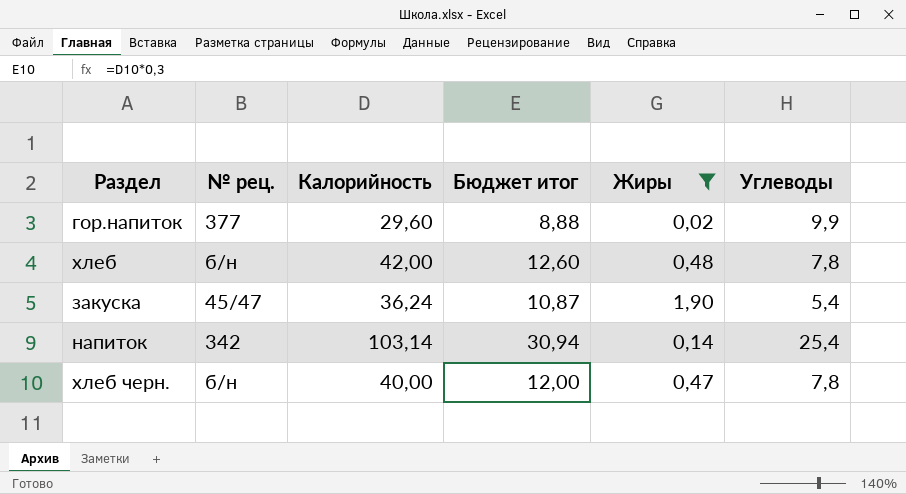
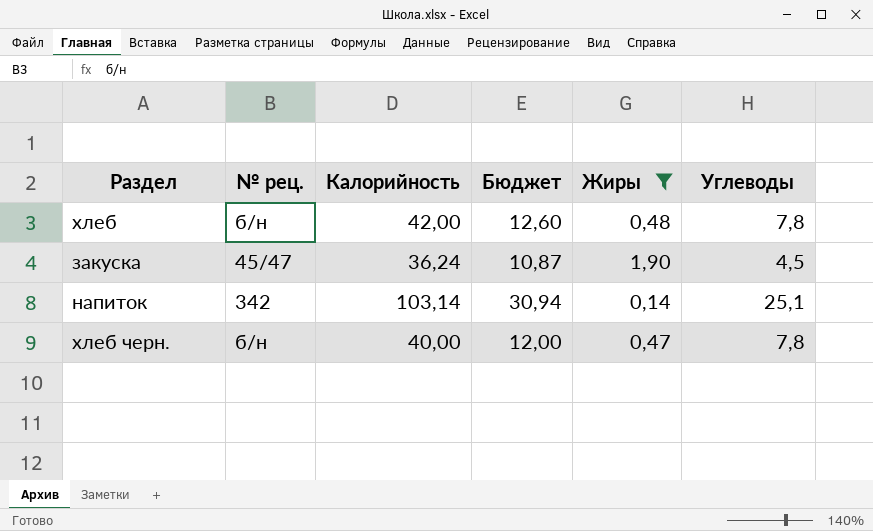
column name: Бюджет итог -> Бюджет
row гор.напиток: 377 | 29,60 | 8,88 | 0,02 | 9,9 -> none
закуска | Углеводы: 5,4 -> 4,5
напиток | Углеводы: 25,4 -> 25,1

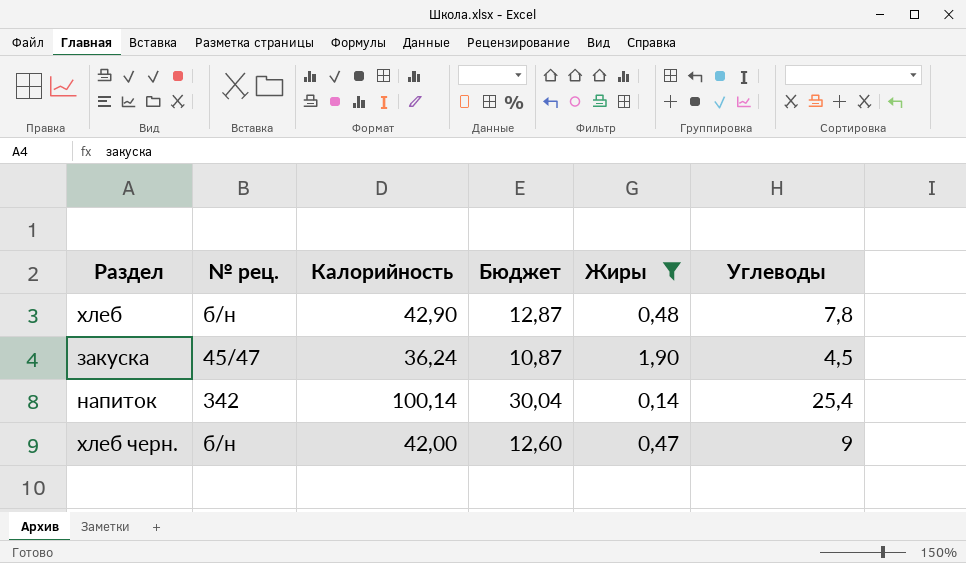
хлеб | Калорийность: 42,00 -> 42,90
хлеб | Бюджет: 12,60 -> 12,87
напиток | Калорийность: 103,14 -> 100,14
напиток | Бюджет: 30,94 -> 30,04
напиток | Углеводы: 25,1 -> 25,4
хлеб черн. | Калорийность: 40,00 -> 42,00
хлеб черн. | Бюджет: 12,00 -> 12,60
хлеб черн. | Углеводы: 7,8 -> 9

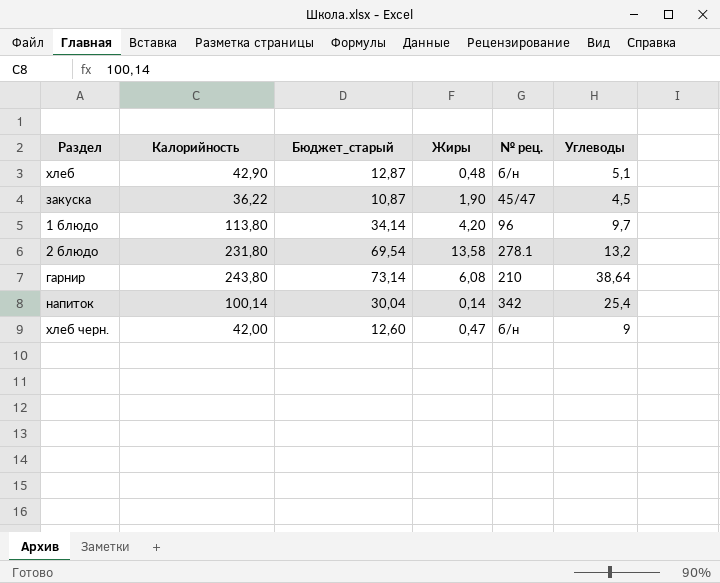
filter: Жиры <= 1,90 -> none
column name: Бюджет -> Бюджет_старый
column № рец. | position: 2 -> 5
хлеб | Углеводы: 7,8 -> 5,1
закуска | Калорийность: 36,24 -> 36,22

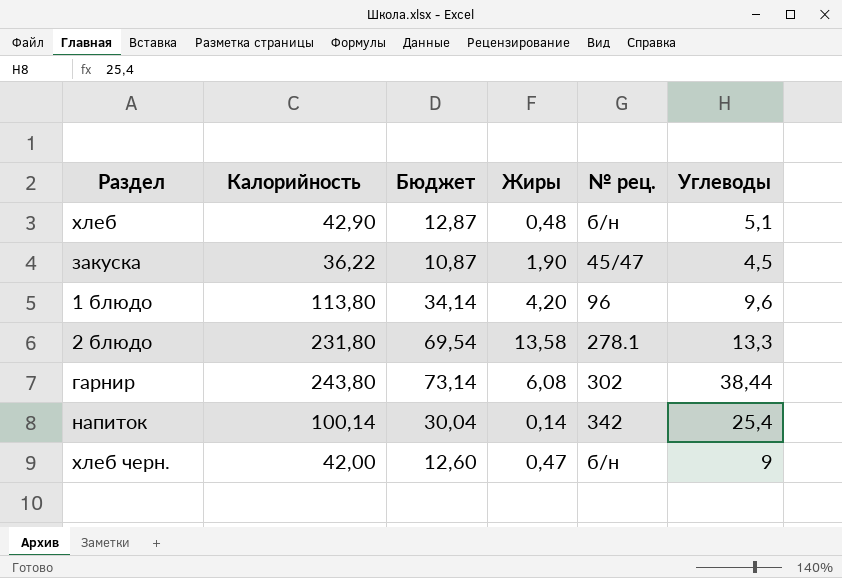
column name: Бюджет_старый -> Бюджет
1 блюдо | Углеводы: 9,7 -> 9,6
2 блюдо | Углеводы: 13,2 -> 13,3
гарнир | № рец.: 210 -> 302
гарнир | Углеводы: 38,64 -> 38,44

